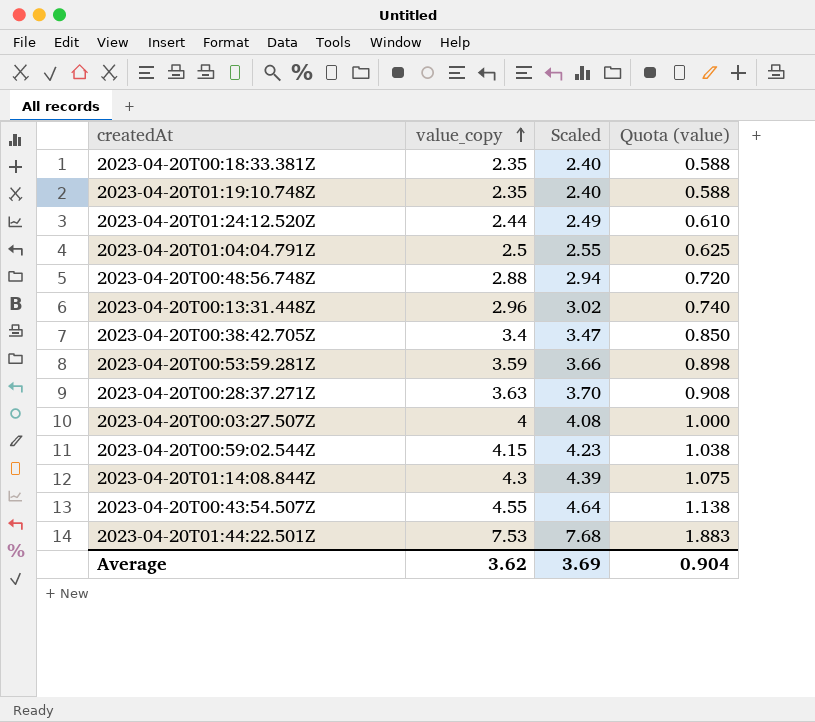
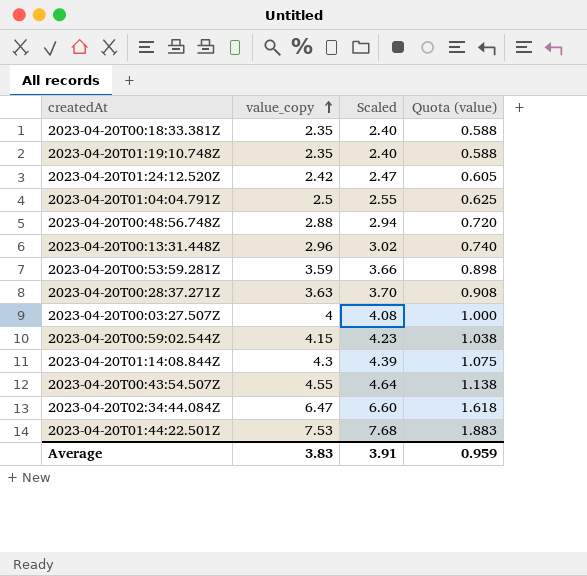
row 2023-04-20T00:38:42.705Z: 3.4 | 3.47 | 0.850 -> none
2023-04-20T01:24:12.520Z | value_copy: 2.44 -> 2.42
2023-04-20T01:24:12.520Z | Scaled: 2.49 -> 2.47
2023-04-20T01:24:12.520Z | Quota (value): 0.610 -> 0.605
row 2023-04-20T02:34:44.084Z: none -> 6.47 | 6.60 | 1.618
Average | value_copy: 3.62 -> 3.83
Average | Scaled: 3.69 -> 3.91
Average | Quota (value): 0.904 -> 0.959

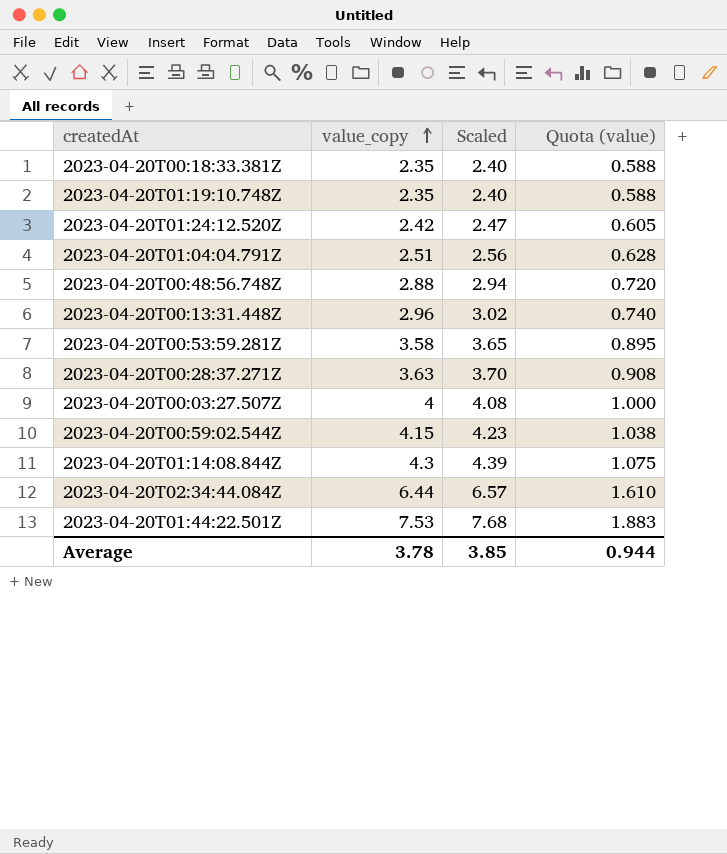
row 2023-04-20T00:43:54.507Z: 4.55 | 4.64 | 1.138 -> none
2023-04-20T01:04:04.791Z | value_copy: 2.5 -> 2.51
2023-04-20T01:04:04.791Z | Scaled: 2.55 -> 2.56
2023-04-20T01:04:04.791Z | Quota (value): 0.625 -> 0.628
2023-04-20T00:53:59.281Z | value_copy: 3.59 -> 3.58
2023-04-20T00:53:59.281Z | Scaled: 3.66 -> 3.65
2023-04-20T00:53:59.281Z | Quota (value): 0.898 -> 0.895
2023-04-20T02:34:44.084Z | value_copy: 6.47 -> 6.44
2023-04-20T02:34:44.084Z | Scaled: 6.60 -> 6.57
2023-04-20T02:34:44.084Z | Quota (value): 1.618 -> 1.610
Average | value_copy: 3.83 -> 3.78
Average | Scaled: 3.91 -> 3.85
Average | Quota (value): 0.959 -> 0.944

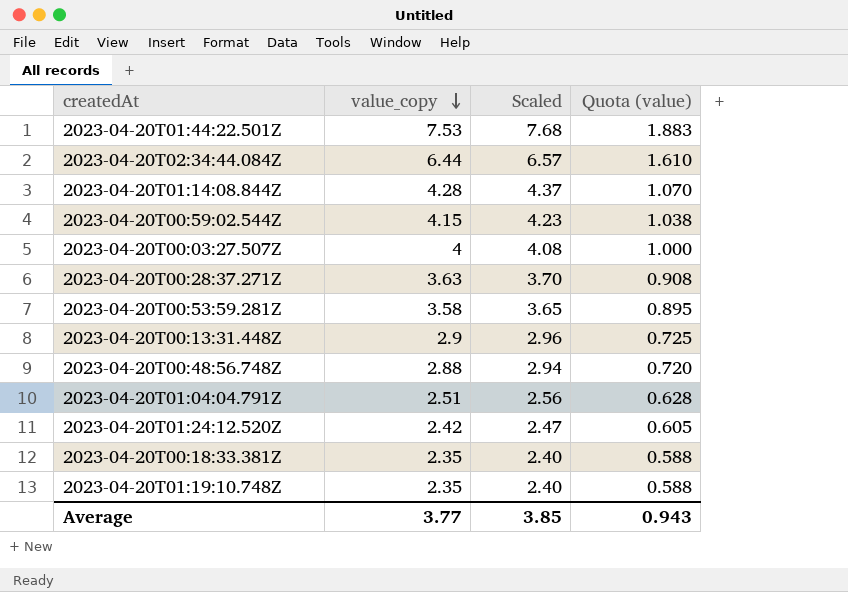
row order: value_copy ascending -> value_copy descending
2023-04-20T01:14:08.844Z | value_copy: 4.3 -> 4.28
2023-04-20T01:14:08.844Z | Scaled: 4.39 -> 4.37
2023-04-20T01:14:08.844Z | Quota (value): 1.075 -> 1.070
2023-04-20T00:13:31.448Z | value_copy: 2.96 -> 2.9
2023-04-20T00:13:31.448Z | Scaled: 3.02 -> 2.96
2023-04-20T00:13:31.448Z | Quota (value): 0.740 -> 0.725
Average | value_copy: 3.78 -> 3.77
Average | Quota (value): 0.944 -> 0.943

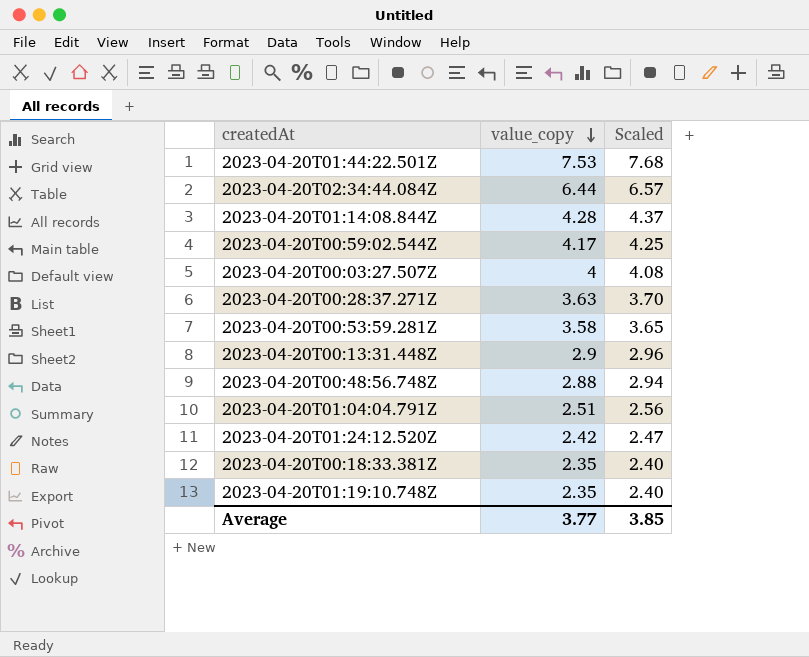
column Quota (value) | formula: [value_copy] * 0.25 -> none
2023-04-20T00:59:02.544Z | value_copy: 4.15 -> 4.17
2023-04-20T00:59:02.544Z | Scaled: 4.23 -> 4.25

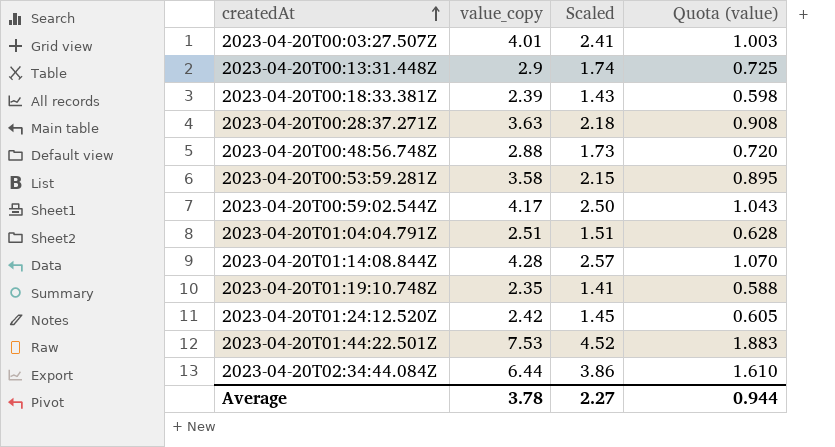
row order: value_copy descending -> createdAt ascending
column Scaled | formula: [value_copy] * 1.02 -> [value_copy] * 0.6
column Quota (value) | formula: none -> [value_copy] * 0.25
2023-04-20T00:03:27.507Z | value_copy: 4 -> 4.01
2023-04-20T00:18:33.381Z | value_copy: 2.35 -> 2.39
Average | value_copy: 3.77 -> 3.78
Average | Scaled: 3.85 -> 2.27

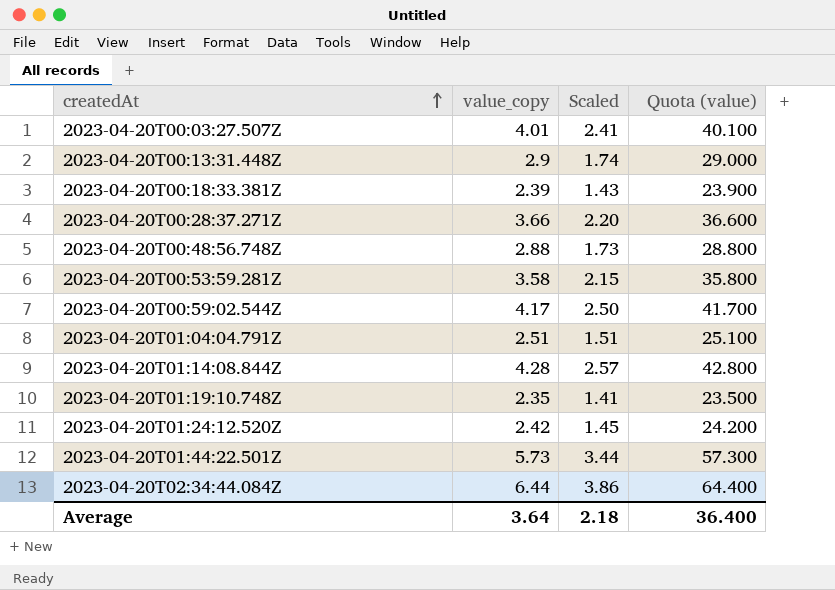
column Quota (value) | formula: [value_copy] * 0.25 -> [value_copy] * 10
2023-04-20T00:28:37.271Z | value_copy: 3.63 -> 3.66
2023-04-20T00:28:37.271Z | Scaled: 2.18 -> 2.20
2023-04-20T01:44:22.501Z | value_copy: 7.53 -> 5.73
2023-04-20T01:44:22.501Z | Scaled: 4.52 -> 3.44
Average | value_copy: 3.78 -> 3.64
Average | Scaled: 2.27 -> 2.18
Average | Quota (value): 0.944 -> 36.400

